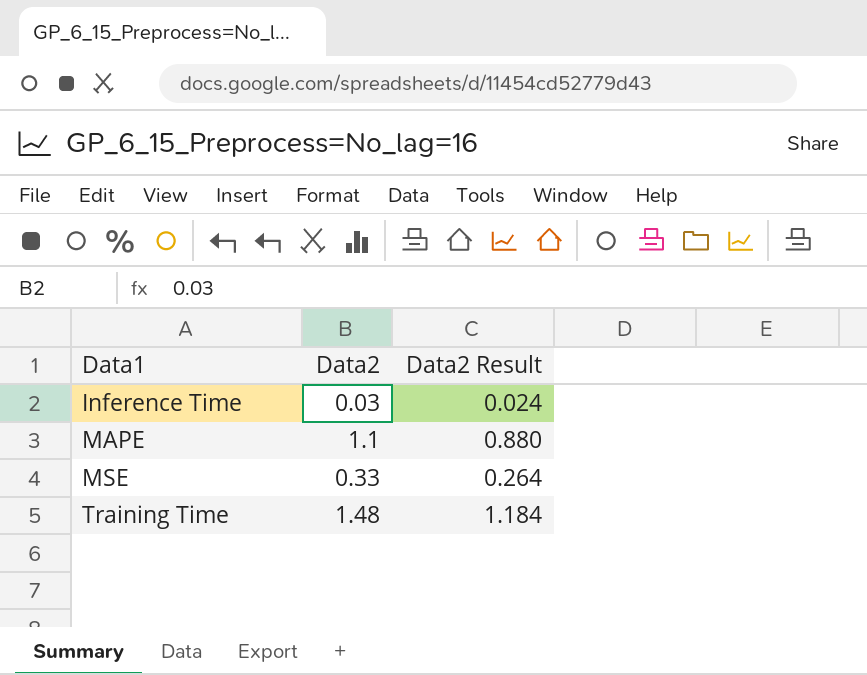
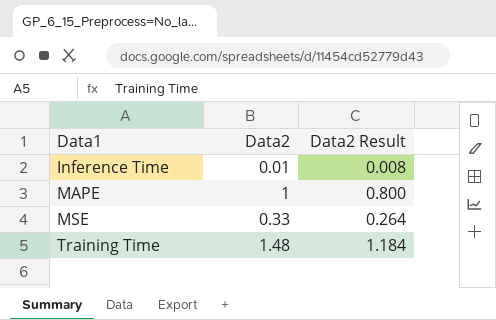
Inference Time | Data2: 0.03 -> 0.01
Inference Time | Data2 Result: 0.024 -> 0.008
MAPE | Data2: 1.1 -> 1
MAPE | Data2 Result: 0.880 -> 0.800

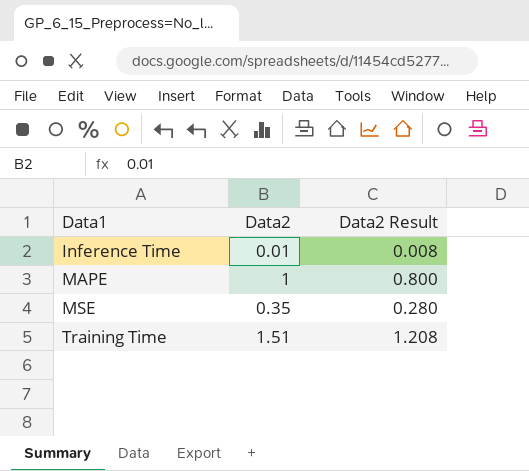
MSE | Data2: 0.33 -> 0.35
MSE | Data2 Result: 0.264 -> 0.280
Training Time | Data2: 1.48 -> 1.51
Training Time | Data2 Result: 1.184 -> 1.208

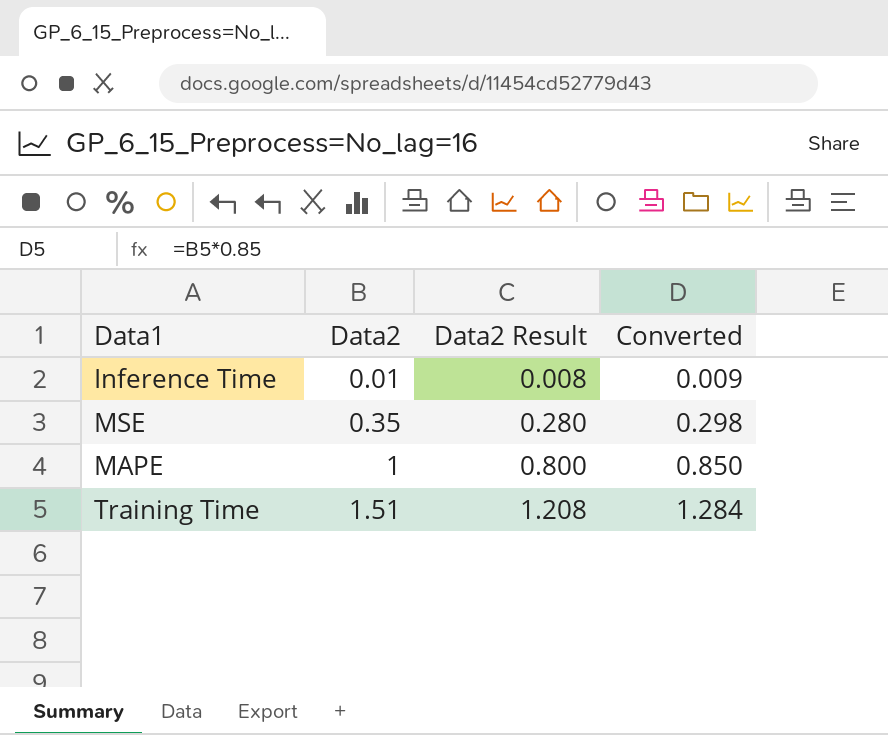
row order: Data1 ascending -> Data2 ascending
column Converted | formula: none -> [Data2] * 0.85

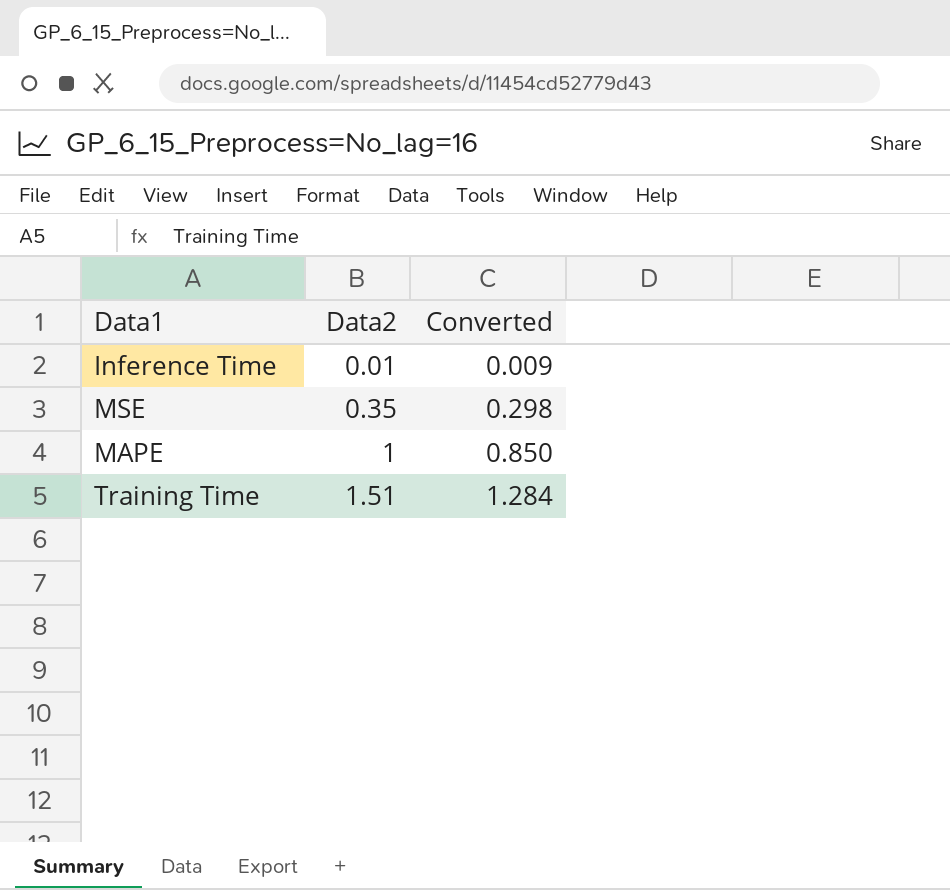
column Data2 Result | formula: [Data2] * 0.8 -> none

